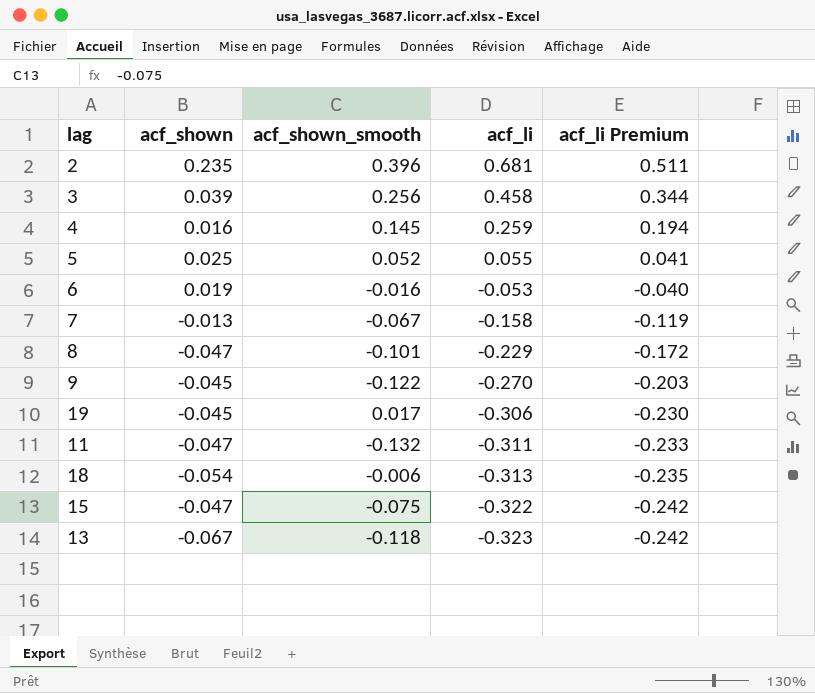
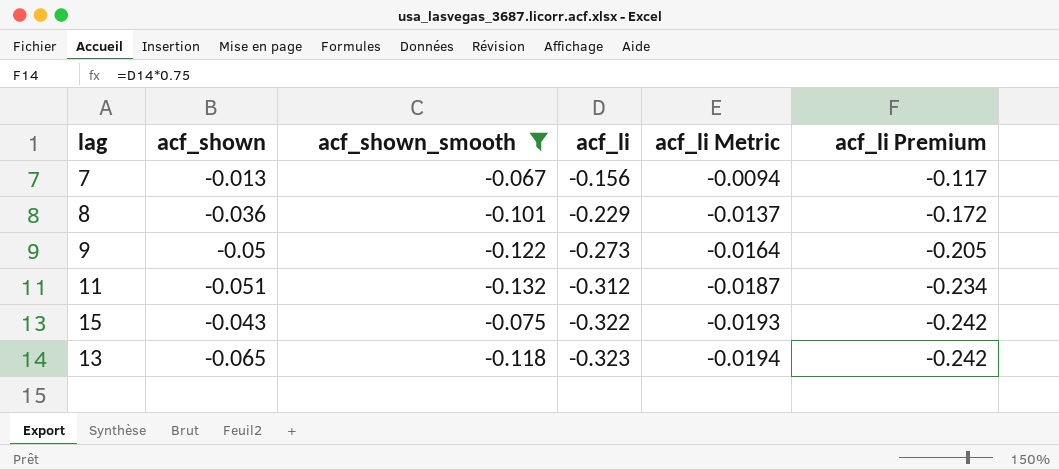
filter: none -> acf_shown_smooth <= -0.067
column acf_li Metric | formula: none -> [acf_li] * 0.06
7 | acf_li: -0.158 -> -0.156
7 | acf_li Premium: -0.119 -> -0.117
8 | acf_shown: -0.047 -> -0.036
9 | acf_shown: -0.045 -> -0.05
9 | acf_li: -0.270 -> -0.273
9 | acf_li Premium: -0.203 -> -0.205
11 | acf_shown: -0.047 -> -0.051
11 | acf_li: -0.311 -> -0.312
11 | acf_li Premium: -0.233 -> -0.234
15 | acf_shown: -0.047 -> -0.043
13 | acf_shown: -0.067 -> -0.065

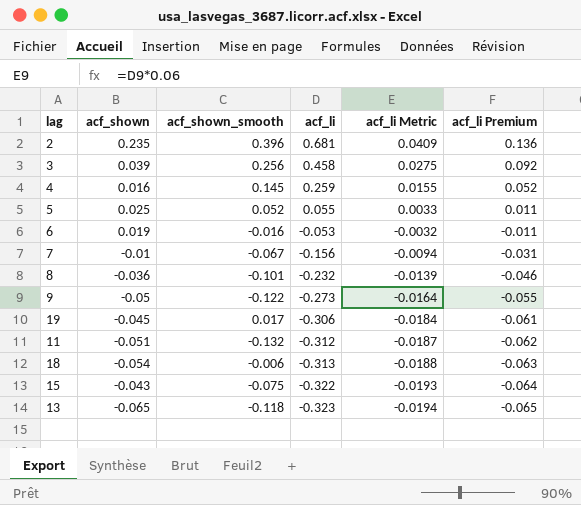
filter: acf_shown_smooth <= -0.067 -> none
column acf_li Premium | formula: [acf_li] * 0.75 -> [acf_li] * 0.2
7 | acf_shown: -0.013 -> -0.01
8 | acf_li: -0.229 -> -0.232
8 | acf_li Metric: -0.0137 -> -0.0139

